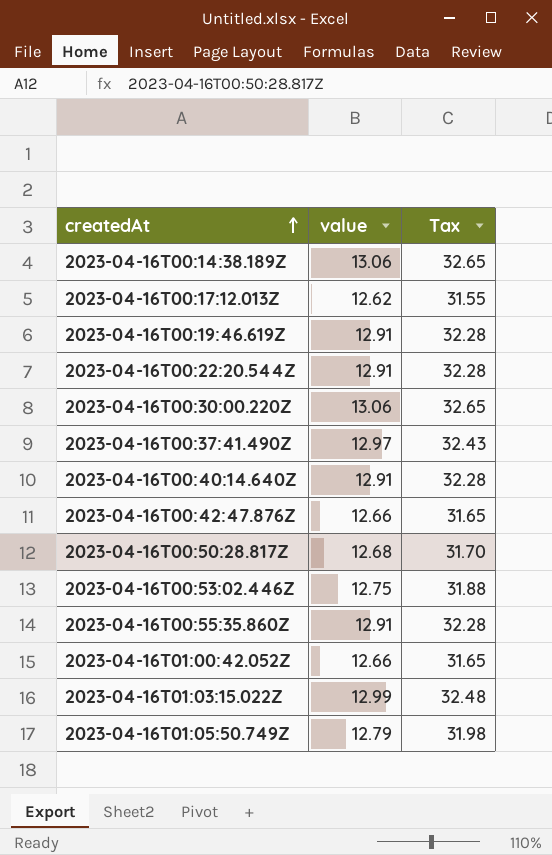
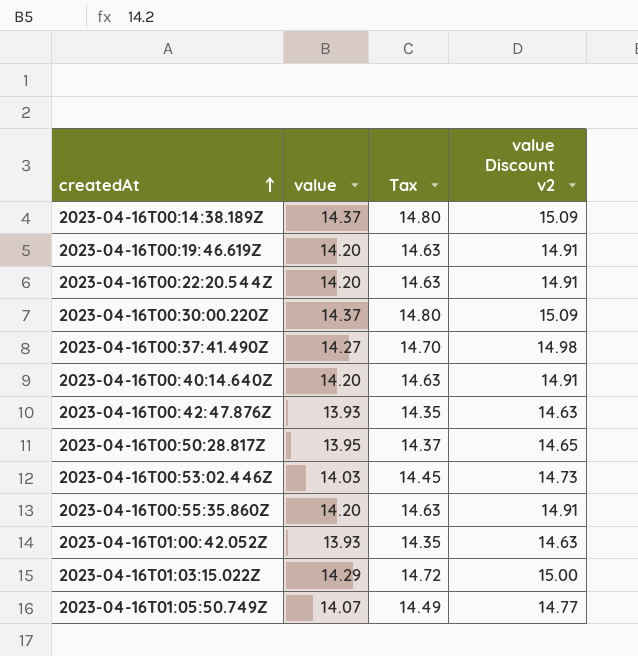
column Tax | formula: [value] * 2.5 -> [value] * 1.03
column value Discount v2 | formula: none -> [value] * 1.05
row 2023-04-16T00:17:12.013Z: 12.62 | 31.55 -> none
2023-04-16T00:14:38.189Z | value: 13.06 -> 14.37
2023-04-16T00:19:46.619Z | value: 12.91 -> 14.20
2023-04-16T00:22:20.544Z | value: 12.91 -> 14.20
2023-04-16T00:30:00.220Z | value: 13.06 -> 14.37
2023-04-16T00:37:41.490Z | value: 12.97 -> 14.27
2023-04-16T00:40:14.640Z | value: 12.91 -> 14.20
2023-04-16T00:42:47.876Z | value: 12.66 -> 13.93
2023-04-16T00:50:28.817Z | value: 12.68 -> 13.95
2023-04-16T00:53:02.446Z | value: 12.75 -> 14.03
2023-04-16T00:55:35.860Z | value: 12.91 -> 14.20
2023-04-16T01:00:42.052Z | value: 12.66 -> 13.93
2023-04-16T01:03:15.022Z | value: 12.99 -> 14.29
2023-04-16T01:05:50.749Z | value: 12.79 -> 14.07

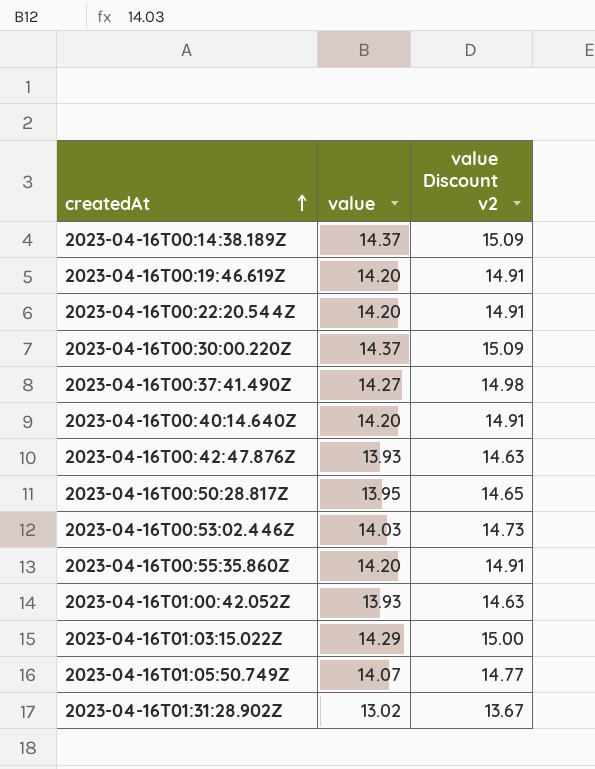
column Tax | formula: [value] * 1.03 -> none
row 2023-04-16T01:31:28.902Z: none -> 13.02 | 13.67

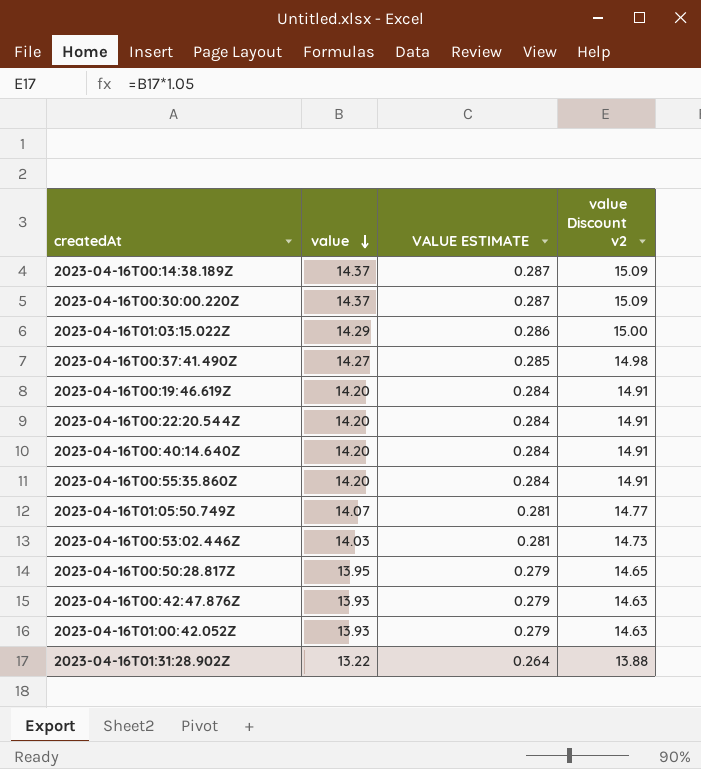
row order: createdAt ascending -> value descending
column VALUE ESTIMATE | formula: none -> [value] * 0.02
2023-04-16T01:31:28.902Z | value: 13.02 -> 13.22
2023-04-16T01:31:28.902Z | value Discount v2: 13.67 -> 13.88

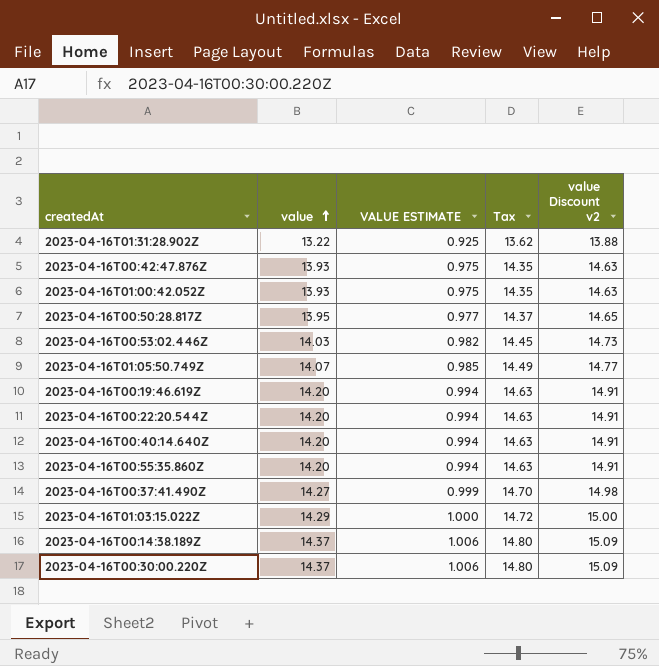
row order: value descending -> value ascending
column VALUE ESTIMATE | formula: [value] * 0.02 -> [value] * 0.07
column Tax | formula: none -> [value] * 1.03

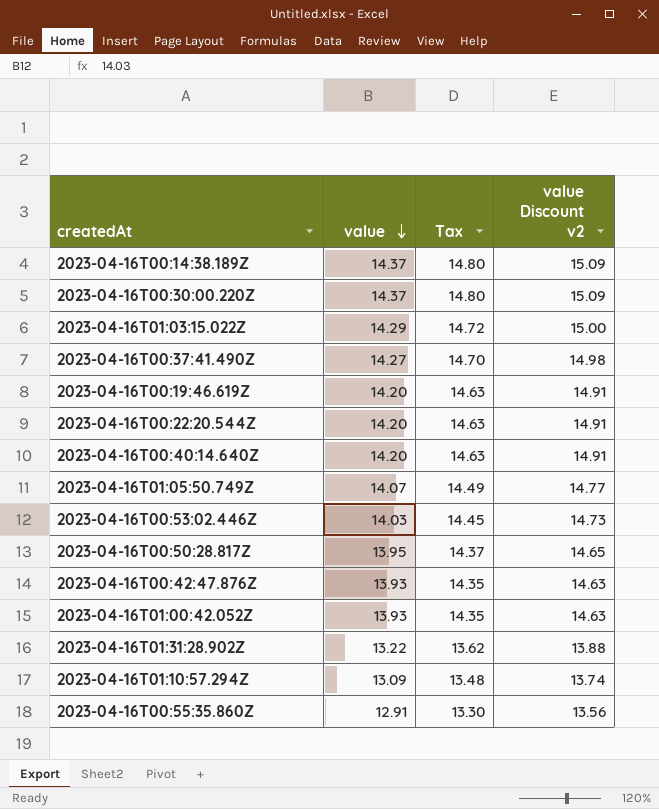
row order: value ascending -> value descending
column VALUE ESTIMATE | formula: [value] * 0.07 -> none
row 2023-04-16T01:10:57.294Z: none -> 13.09 | 13.48 | 13.74
2023-04-16T00:55:35.860Z | value: 14.20 -> 12.91
2023-04-16T00:55:35.860Z | Tax: 14.63 -> 13.30
2023-04-16T00:55:35.860Z | value Discount v2: 14.91 -> 13.56

